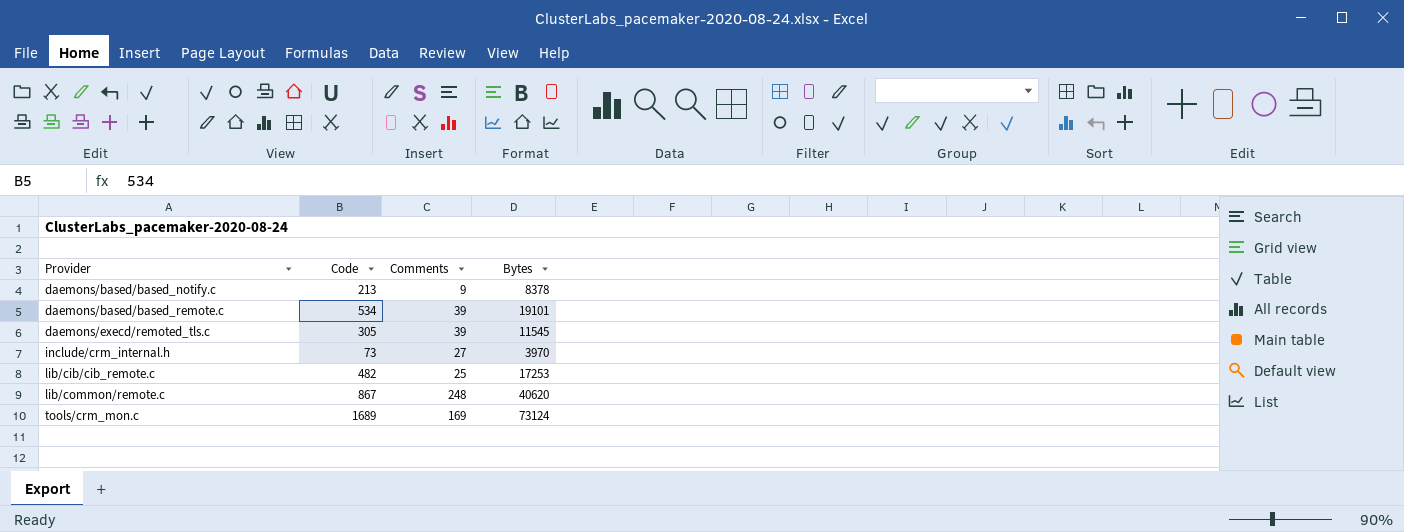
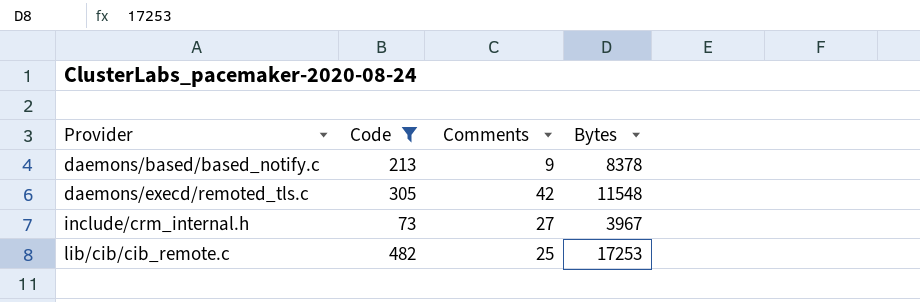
filter: none -> Code <= 482
daemons/execd/remoted_tls.c | Comments: 39 -> 42
daemons/execd/remoted_tls.c | Bytes: 11545 -> 11548
include/crm_internal.h | Bytes: 3970 -> 3967

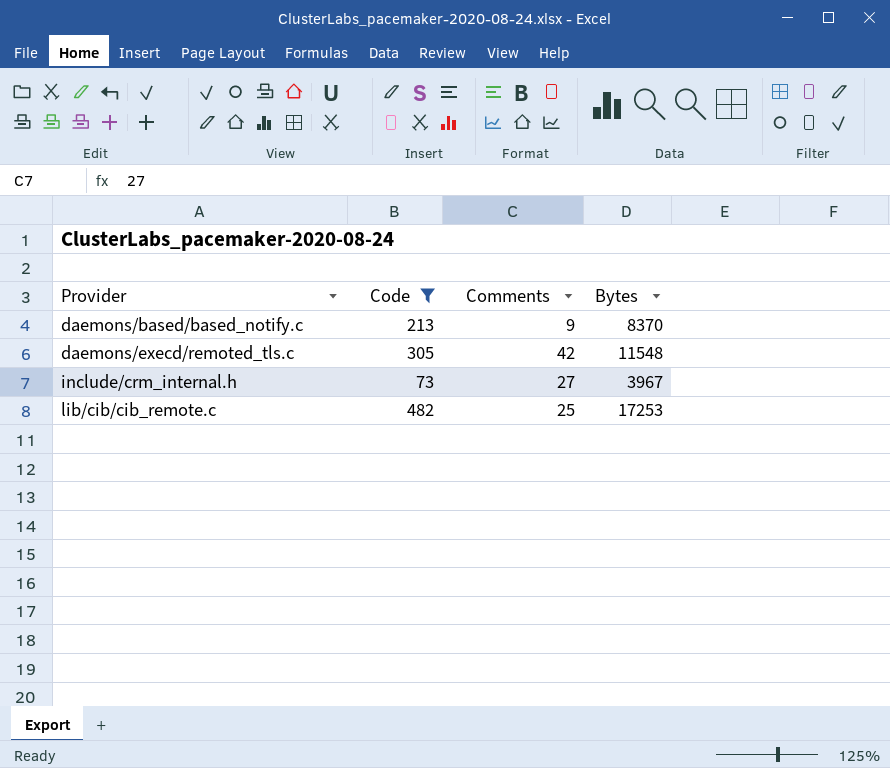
daemons/based/based_notify.c | Bytes: 8378 -> 8370

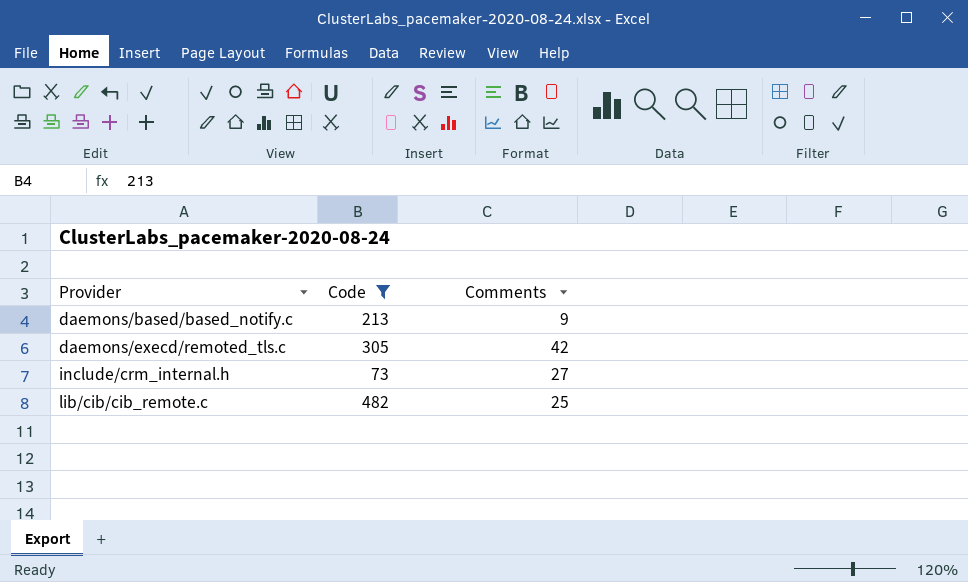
column Bytes | position: 4 -> none

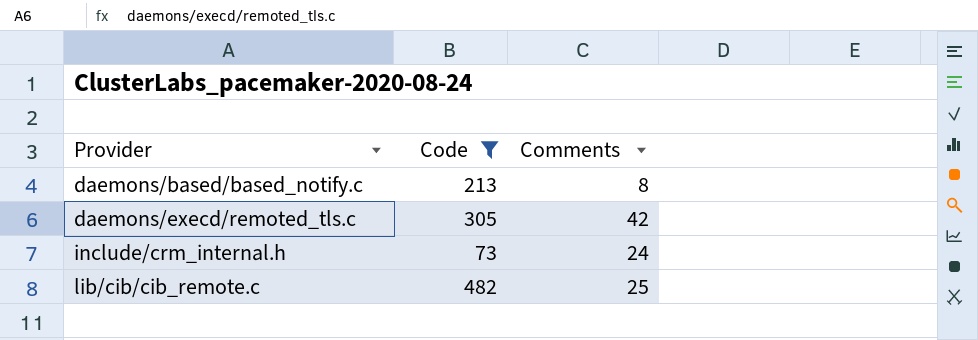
daemons/based/based_notify.c | Comments: 9 -> 8
include/crm_internal.h | Comments: 27 -> 24

